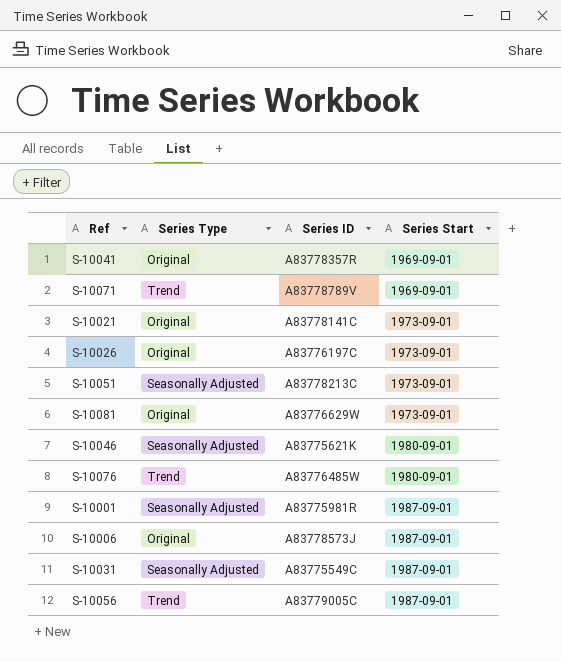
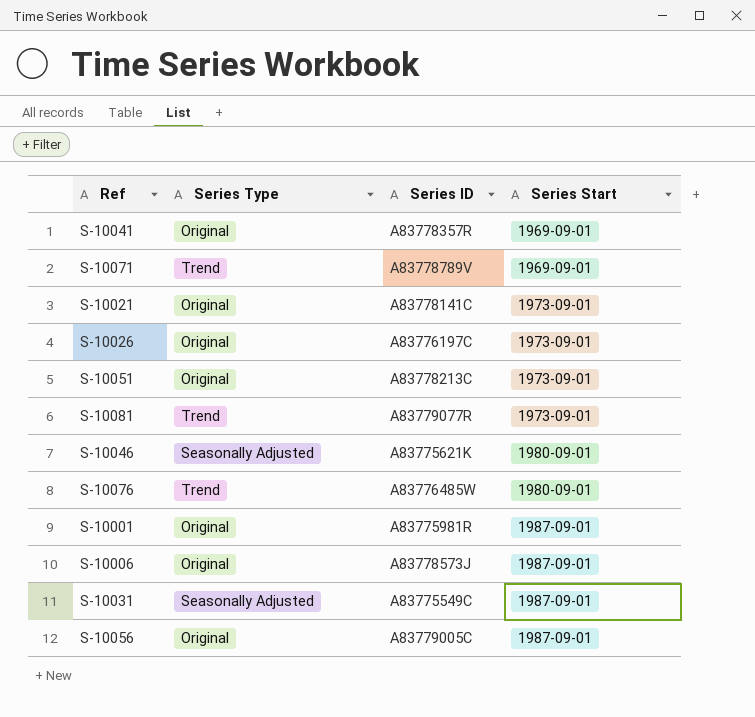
S-10051 | Series Type: Seasonally Adjusted -> Original
S-10081 | Series Type: Original -> Trend
S-10081 | Series ID: A83776629W -> A83779077R
S-10001 | Series Type: Seasonally Adjusted -> Original
S-10056 | Series Type: Trend -> Original

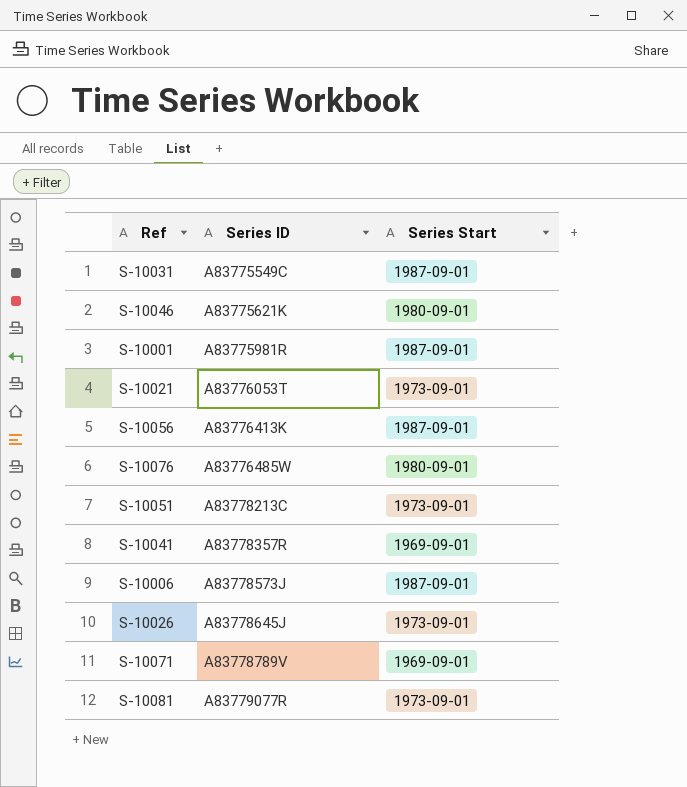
row order: Series Start ascending -> Series ID ascending
column Series Type | position: 2 -> none
S-10021 | Series ID: A83778141C -> A83776053T
S-10056 | Series ID: A83779005C -> A83776413K
S-10026 | Series ID: A83776197C -> A83778645J

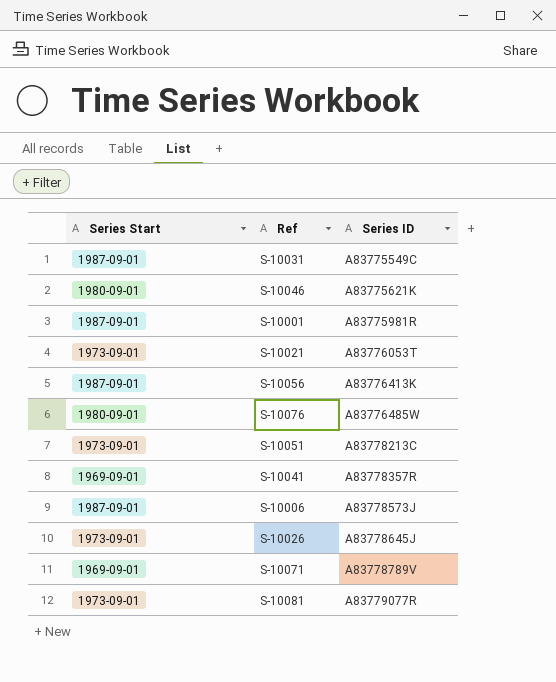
column Series Start | position: 3 -> 1

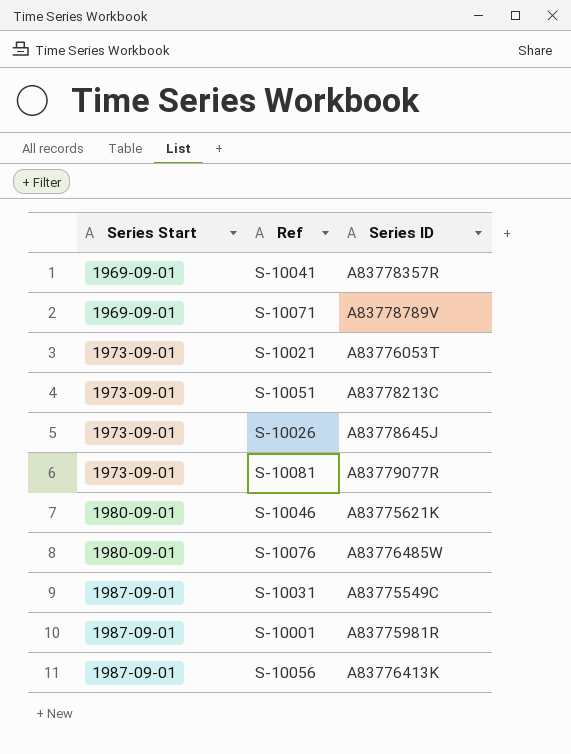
row order: Series ID ascending -> Series Start ascending
row S-10006: 1987-09-01 | A83778573J -> none

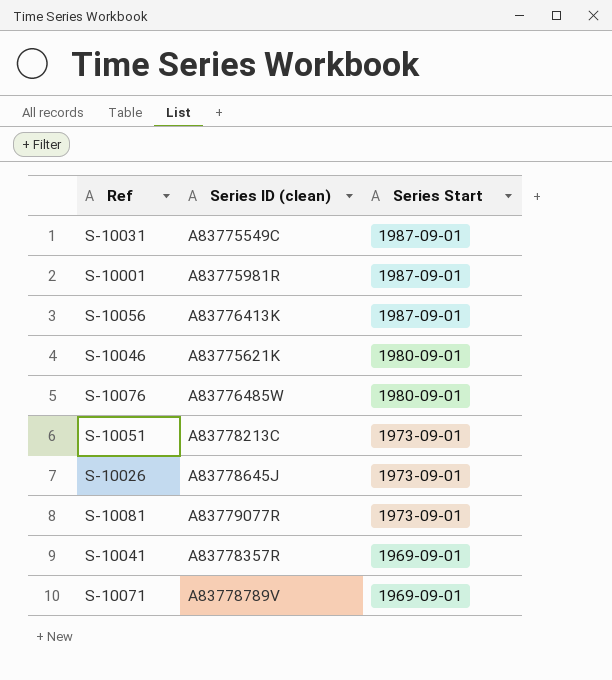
row order: Series Start ascending -> Series Start descending
column name: Series ID -> Series ID (clean)
column Series Start | position: 1 -> 3
row S-10021: 1973-09-01 | A83776053T -> none

